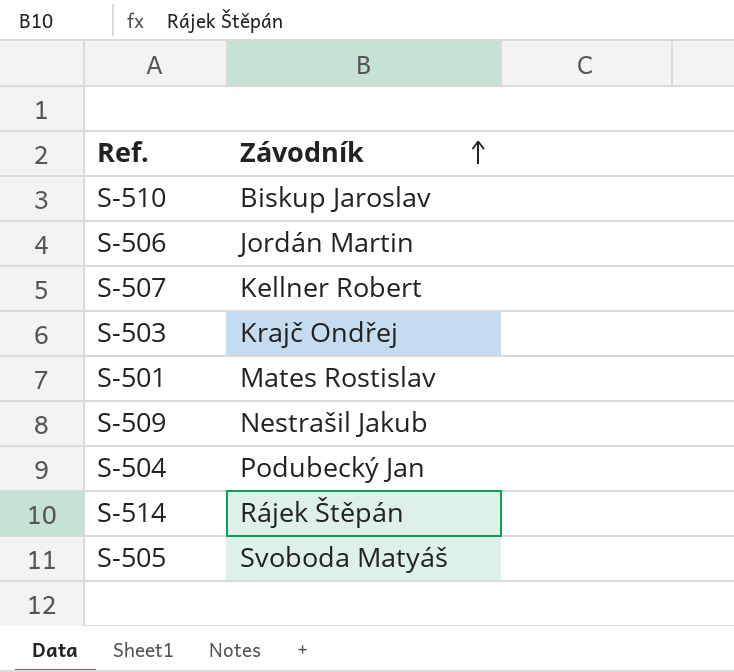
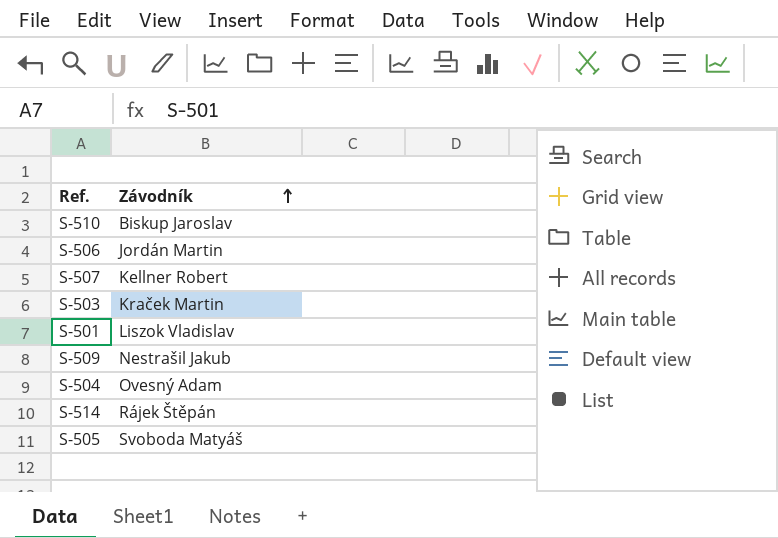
S-503 | Závodník: Krajč Ondřej -> Kraček Martin
S-501 | Závodník: Mates Rostislav -> Liszok Vladislav
S-504 | Závodník: Podubecký Jan -> Ovesný Adam

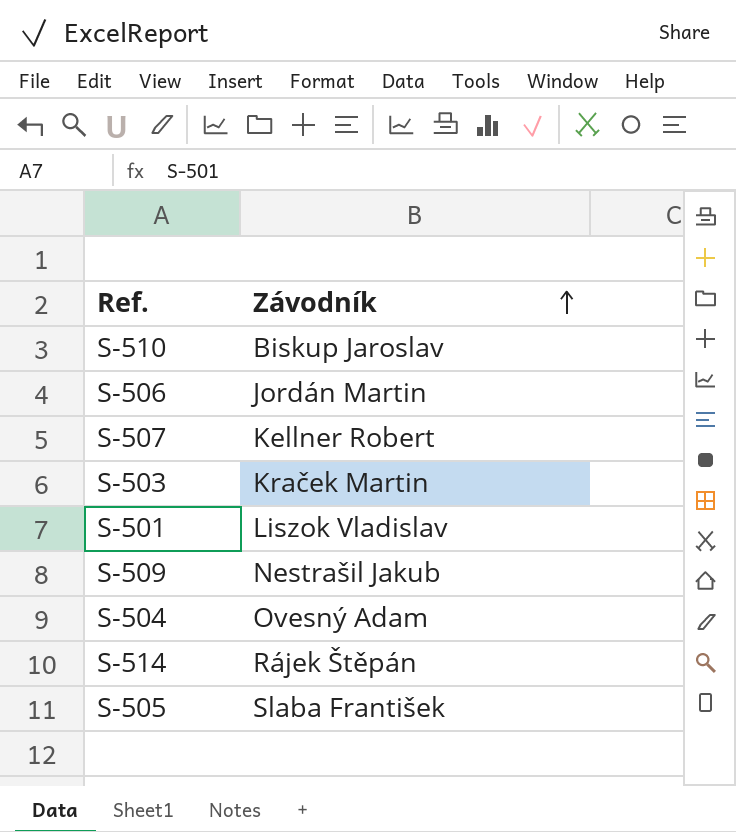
S-505 | Závodník: Svoboda Matyáš -> Slaba František

